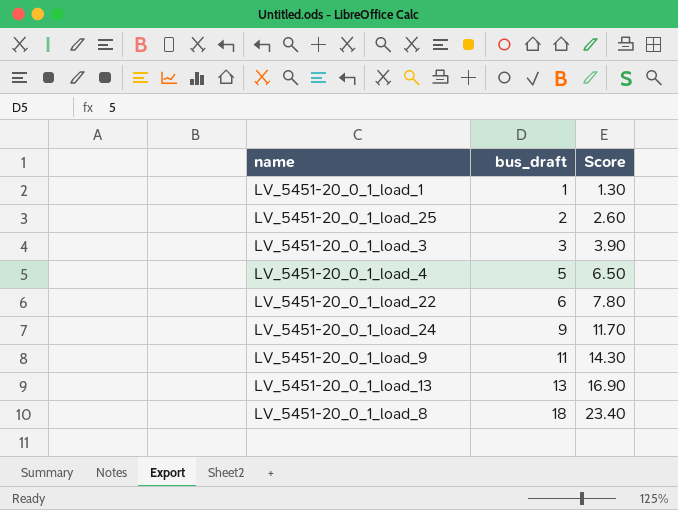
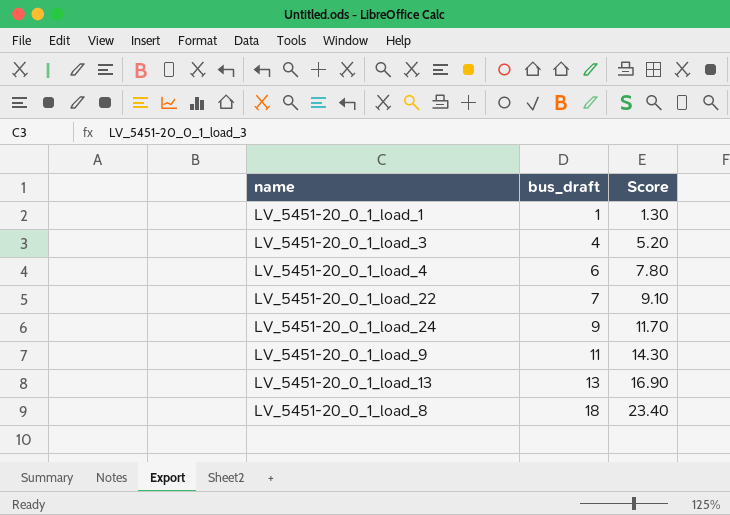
row LV_5451-20_0_1_load_25: 2 | 2.60 -> none
LV_5451-20_0_1_load_3 | bus_draft: 3 -> 4
LV_5451-20_0_1_load_3 | Score: 3.90 -> 5.20
LV_5451-20_0_1_load_4 | bus_draft: 5 -> 6
LV_5451-20_0_1_load_4 | Score: 6.50 -> 7.80
LV_5451-20_0_1_load_22 | bus_draft: 6 -> 7
LV_5451-20_0_1_load_22 | Score: 7.80 -> 9.10

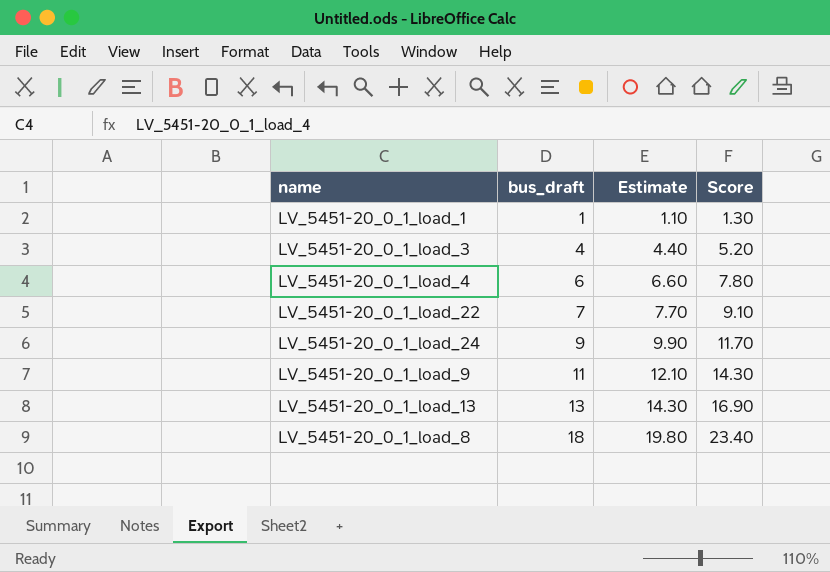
column Estimate | formula: none -> [bus_draft] * 1.1

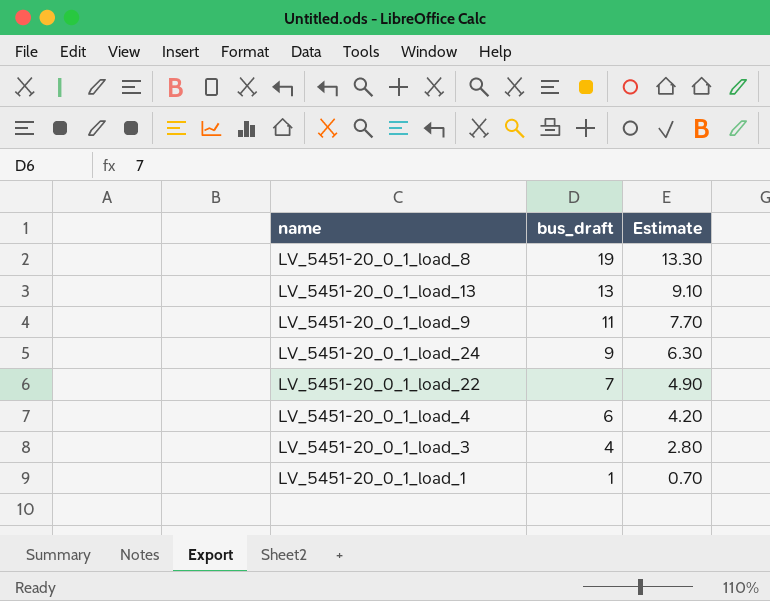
row order: bus_draft ascending -> bus_draft descending
column Score | formula: [bus_draft] * 1.3 -> none
column Estimate | formula: [bus_draft] * 1.1 -> [bus_draft] * 0.7
LV_5451-20_0_1_load_8 | bus_draft: 18 -> 19

